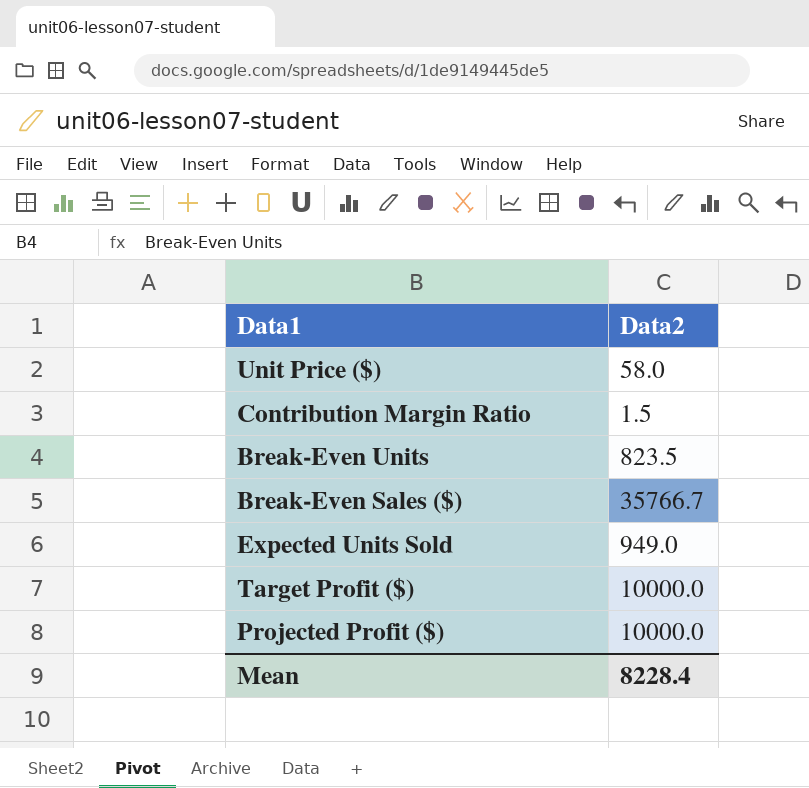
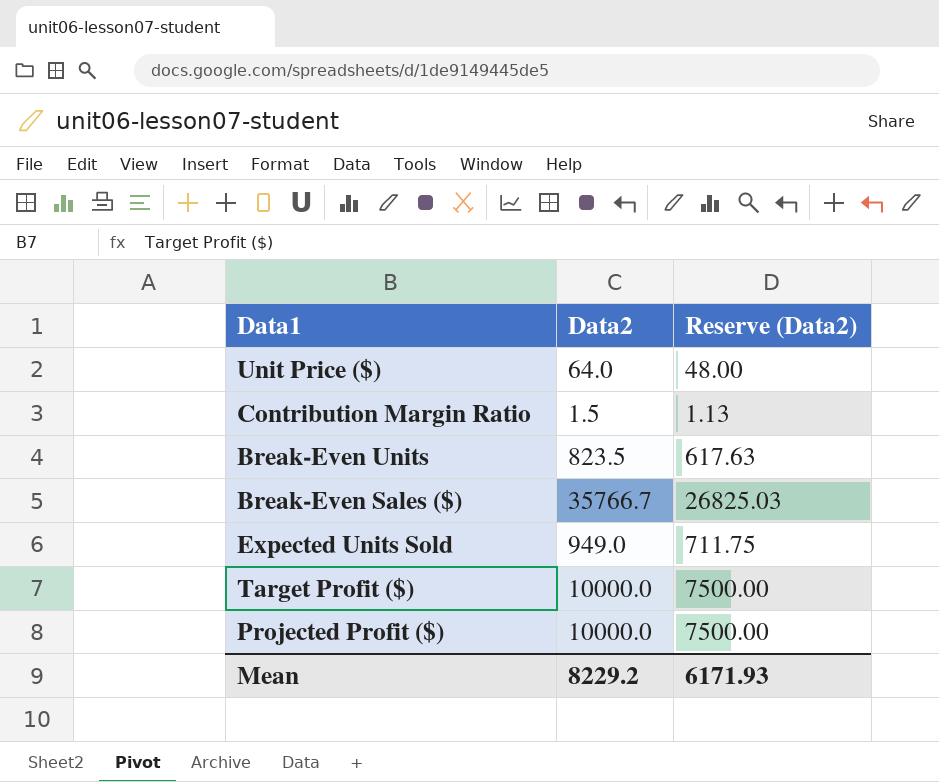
column Reserve (Data2) | formula: none -> [Data2] * 0.75
Unit Price ($) | Data2: 58.0 -> 64.0
Mean | Data2: 8228.4 -> 8229.2

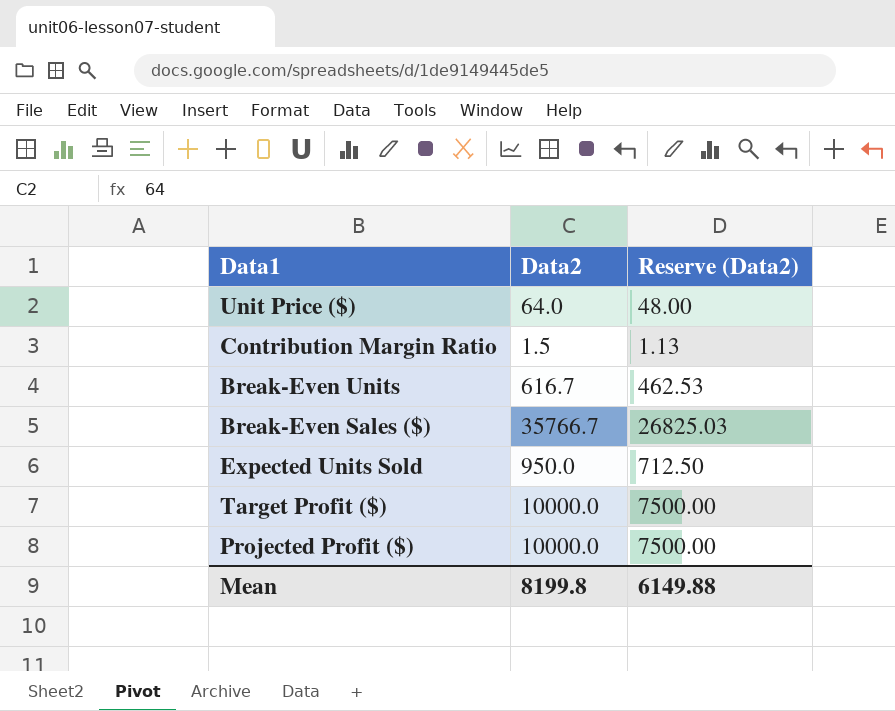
Break-Even Units | Data2: 823.5 -> 616.7
Break-Even Units | Reserve (Data2): 617.63 -> 462.53
Expected Units Sold | Data2: 949.0 -> 950.0
Expected Units Sold | Reserve (Data2): 711.75 -> 712.50
Mean | Data2: 8229.2 -> 8199.8
Mean | Reserve (Data2): 6171.93 -> 6149.88

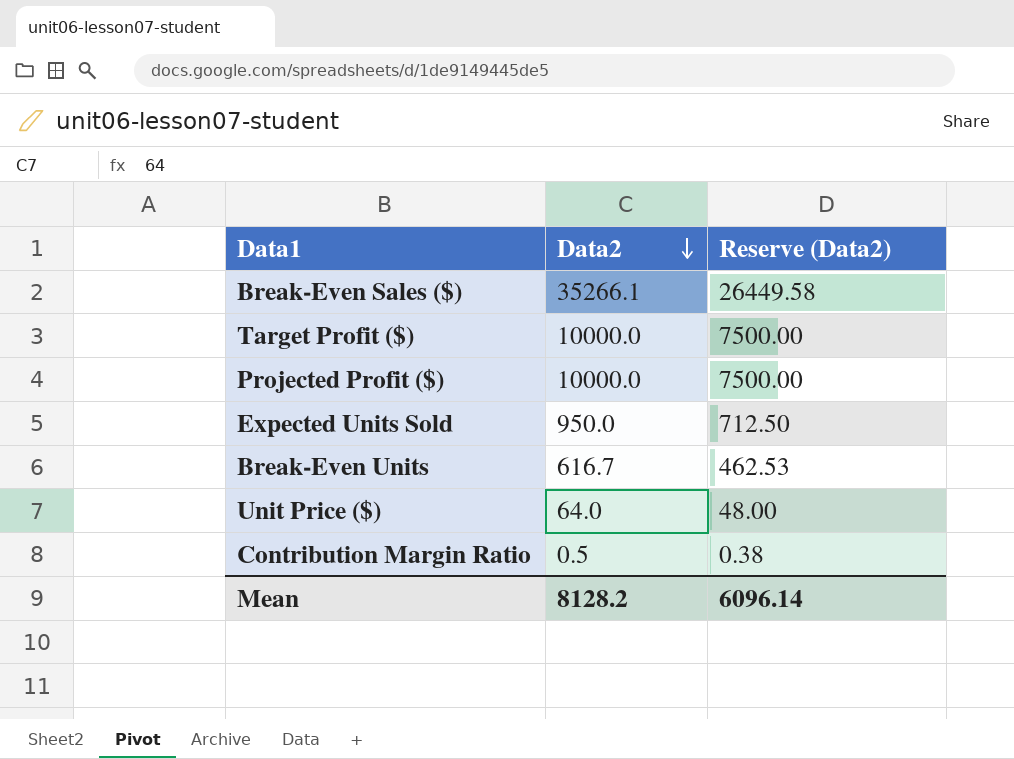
row order: none -> Data2 descending
Break-Even Sales ($) | Data2: 35766.7 -> 35266.1
Break-Even Sales ($) | Reserve (Data2): 26825.03 -> 26449.58
Contribution Margin Ratio | Data2: 1.5 -> 0.5
Contribution Margin Ratio | Reserve (Data2): 1.13 -> 0.38
Mean | Data2: 8199.8 -> 8128.2
Mean | Reserve (Data2): 6149.88 -> 6096.14

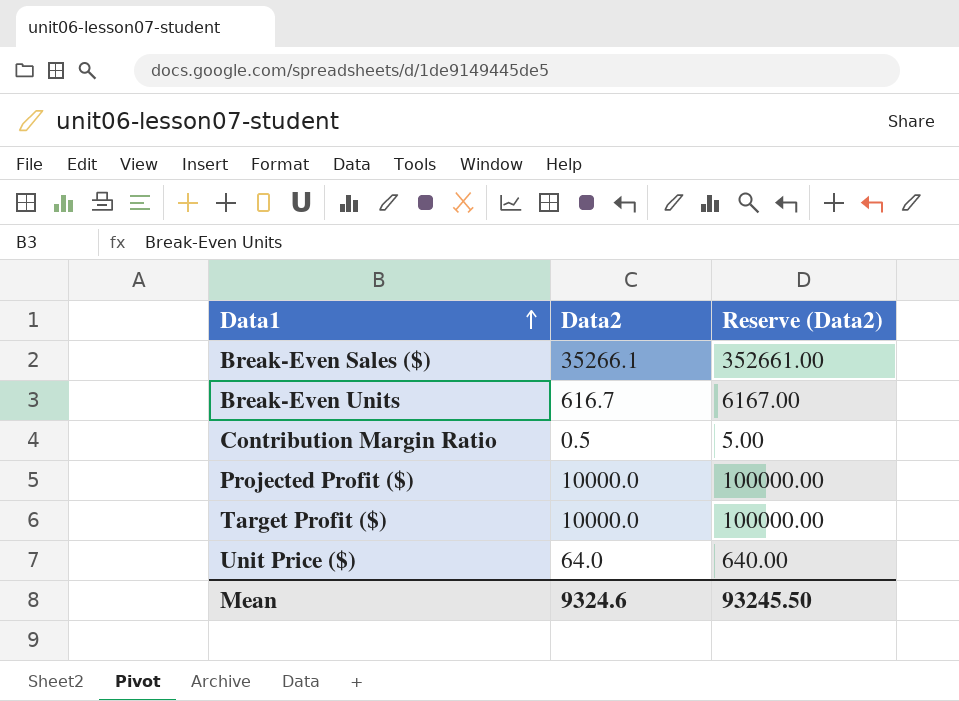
row order: Data2 descending -> Data1 ascending
column Reserve (Data2) | formula: [Data2] * 0.75 -> [Data2] * 10
row Expected Units Sold: 950.0 | 712.50 -> none
Mean | Data2: 8128.2 -> 9324.6
Mean | Reserve (Data2): 6096.14 -> 93245.50

